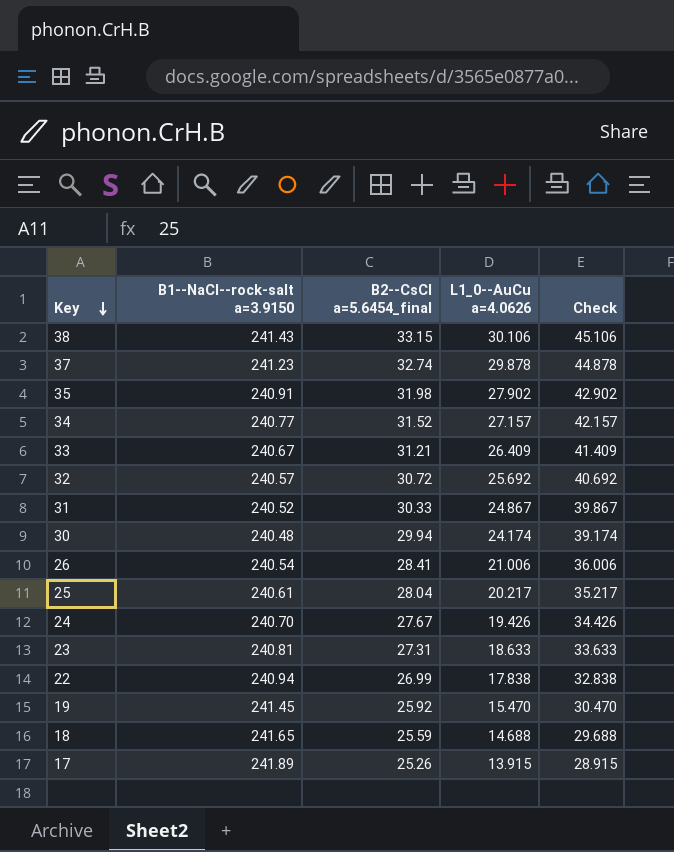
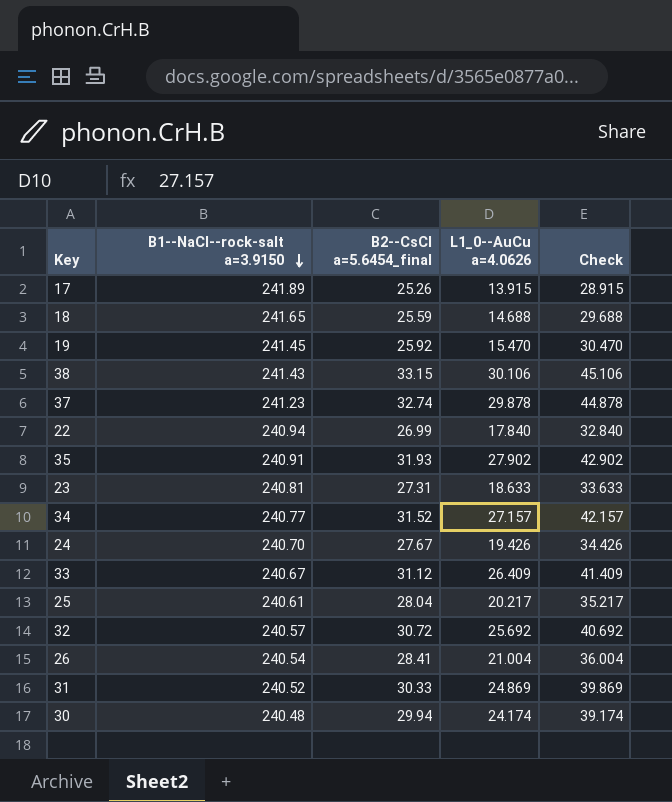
row order: Key descending -> B1--NaCl--rock-salt a=3.9150 descending
22 | L1_0--AuCu a=4.0626: 17.838 -> 17.840
22 | Check: 32.838 -> 32.840
35 | B2--CsCl a=5.6454_final: 31.98 -> 31.93
33 | B2--CsCl a=5.6454_final: 31.21 -> 31.12
26 | L1_0--AuCu a=4.0626: 21.006 -> 21.004
26 | Check: 36.006 -> 36.004
31 | L1_0--AuCu a=4.0626: 24.867 -> 24.869
31 | Check: 39.867 -> 39.869

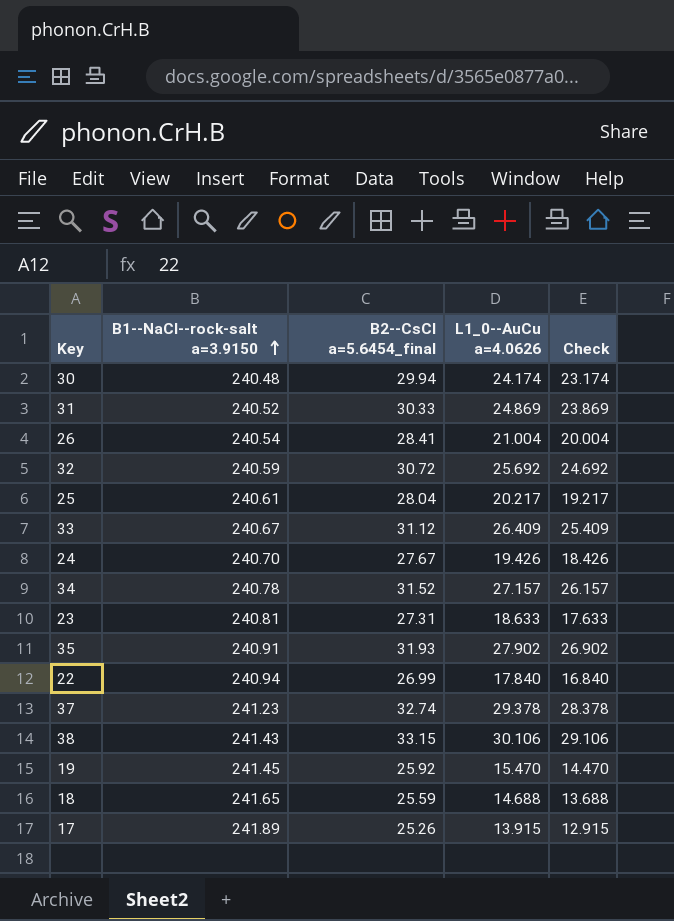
row order: B1--NaCl--rock-salt a=3.9150 descending -> B1--NaCl--rock-salt a=3.9150 ascending
column Check | formula: [L1_0--AuCu a=4.0626] + 15 -> [L1_0--AuCu a=4.0626] - 1
32 | B1--NaCl--rock-salt a=3.9150: 240.57 -> 240.59
34 | B1--NaCl--rock-salt a=3.9150: 240.77 -> 240.78
37 | L1_0--AuCu a=4.0626: 29.878 -> 29.378

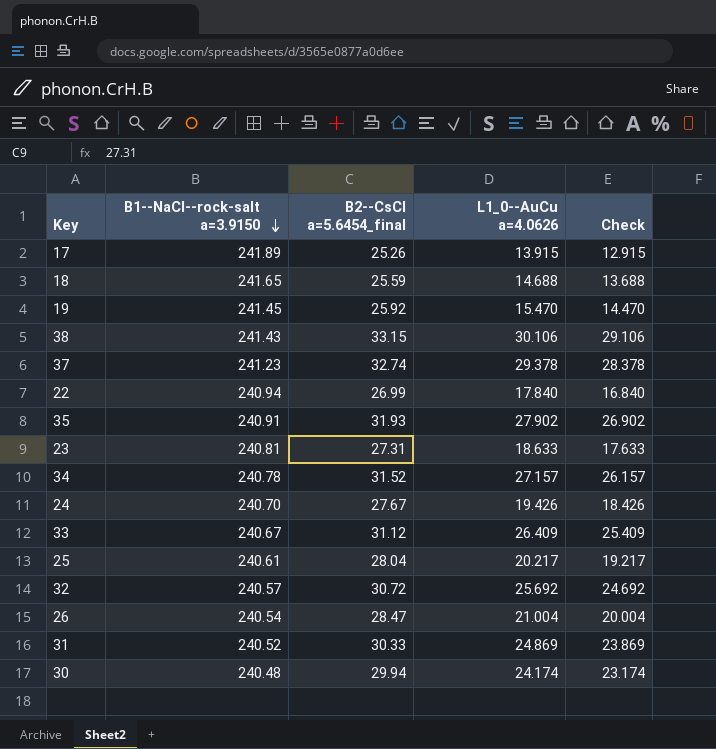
row order: B1--NaCl--rock-salt a=3.9150 ascending -> B1--NaCl--rock-salt a=3.9150 descending
32 | B1--NaCl--rock-salt a=3.9150: 240.59 -> 240.57
26 | B2--CsCl a=5.6454_final: 28.41 -> 28.47

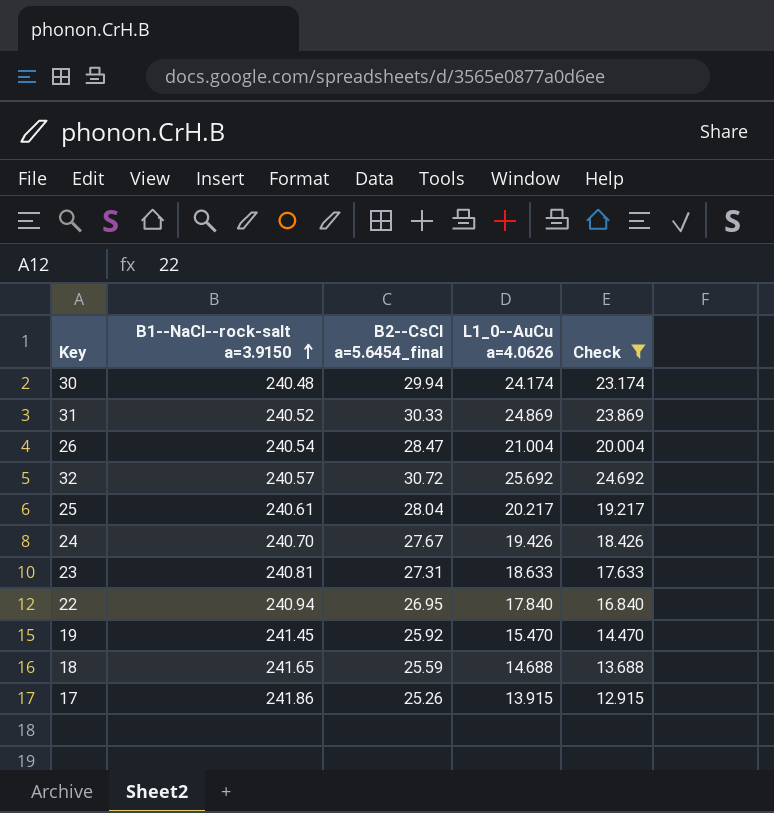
filter: none -> Check <= 24.692
row order: B1--NaCl--rock-salt a=3.9150 descending -> B1--NaCl--rock-salt a=3.9150 ascending
22 | B2--CsCl a=5.6454_final: 26.99 -> 26.95
17 | B1--NaCl--rock-salt a=3.9150: 241.89 -> 241.86

